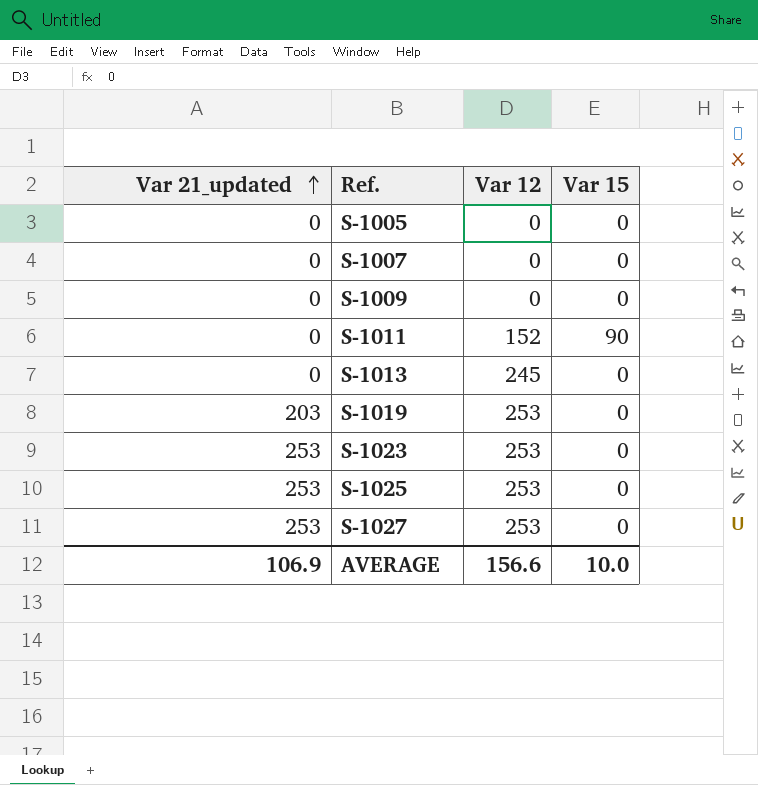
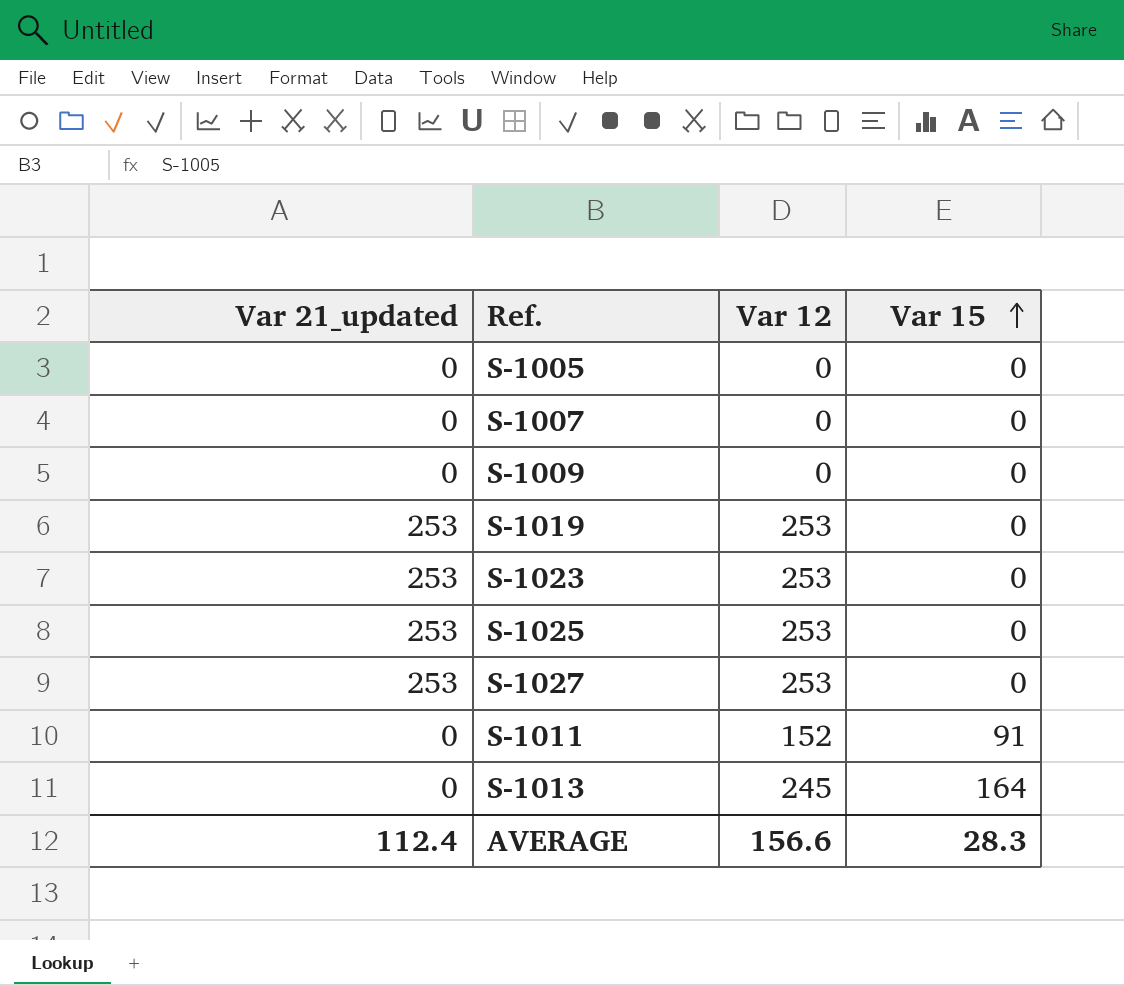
row order: Var 21_updated ascending -> Var 15 ascending
S-1019 | Var 21_updated: 203 -> 253
S-1011 | Var 15: 90 -> 91
S-1013 | Var 15: 0 -> 164
AVERAGE | Var 21_updated: 106.9 -> 112.4
AVERAGE | Var 15: 10.0 -> 28.3

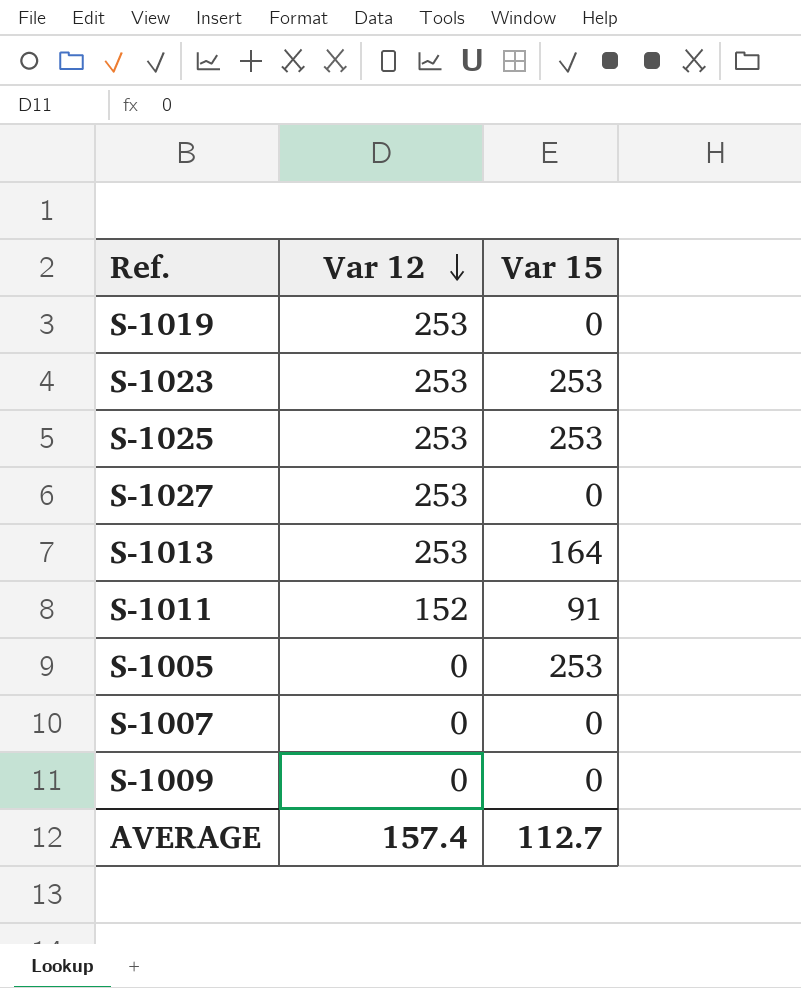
row order: Var 15 ascending -> Var 12 descending
column Var 21_updated | position: 1 -> none
S-1023 | Var 15: 0 -> 253
S-1025 | Var 15: 0 -> 253
S-1013 | Var 12: 245 -> 253
S-1005 | Var 15: 0 -> 253
AVERAGE | Var 12: 156.6 -> 157.4
AVERAGE | Var 15: 28.3 -> 112.7

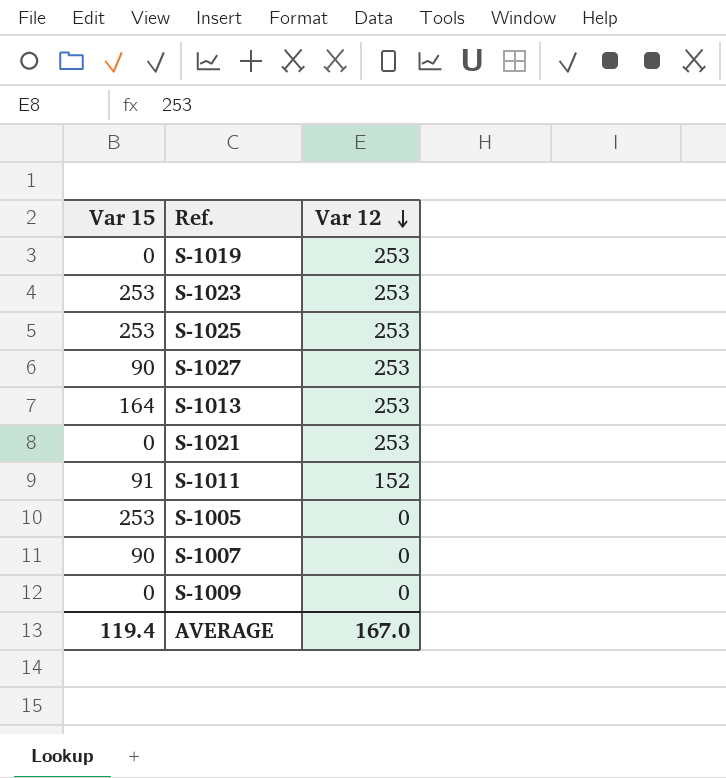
column Var 15 | position: 3 -> 1
S-1027 | Var 15: 0 -> 90
row S-1021: none -> 0 | 253
S-1007 | Var 15: 0 -> 90
AVERAGE | Var 15: 112.7 -> 119.4
AVERAGE | Var 12: 157.4 -> 167.0

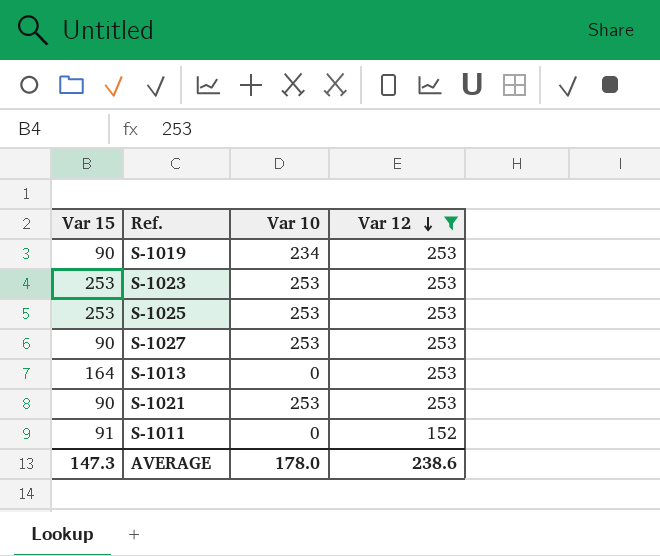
filter: none -> Var 12 != 0
column Var 10 | position: none -> 3
S-1019 | Var 15: 0 -> 90
S-1021 | Var 15: 0 -> 90
AVERAGE | Var 15: 119.4 -> 147.3
AVERAGE | Var 12: 167.0 -> 238.6

